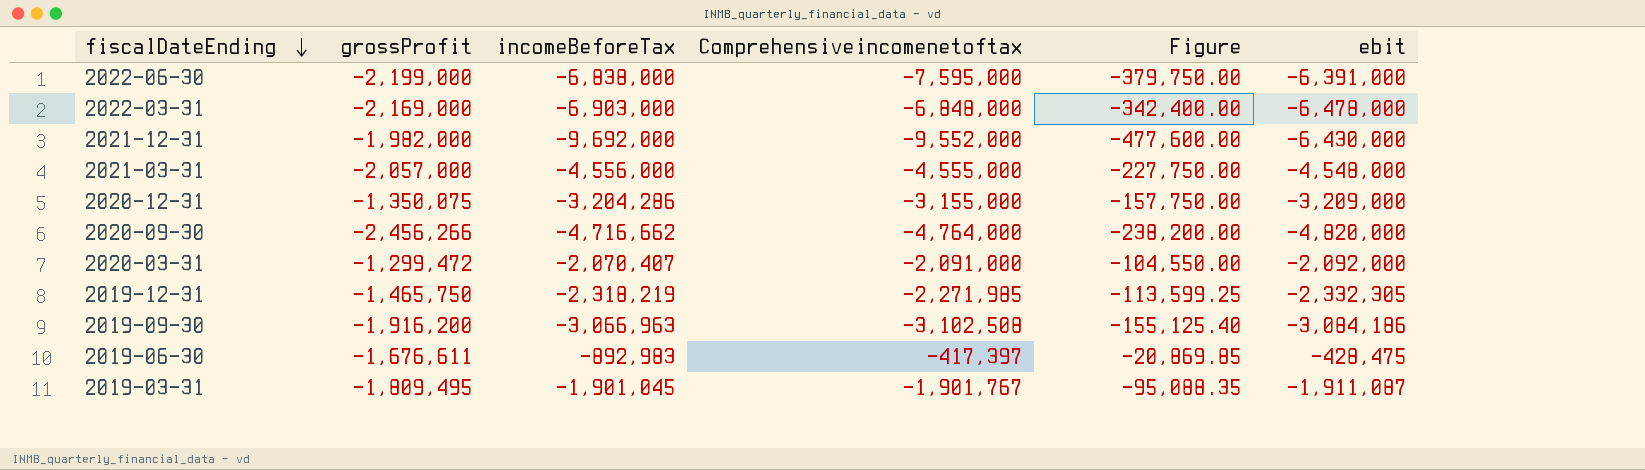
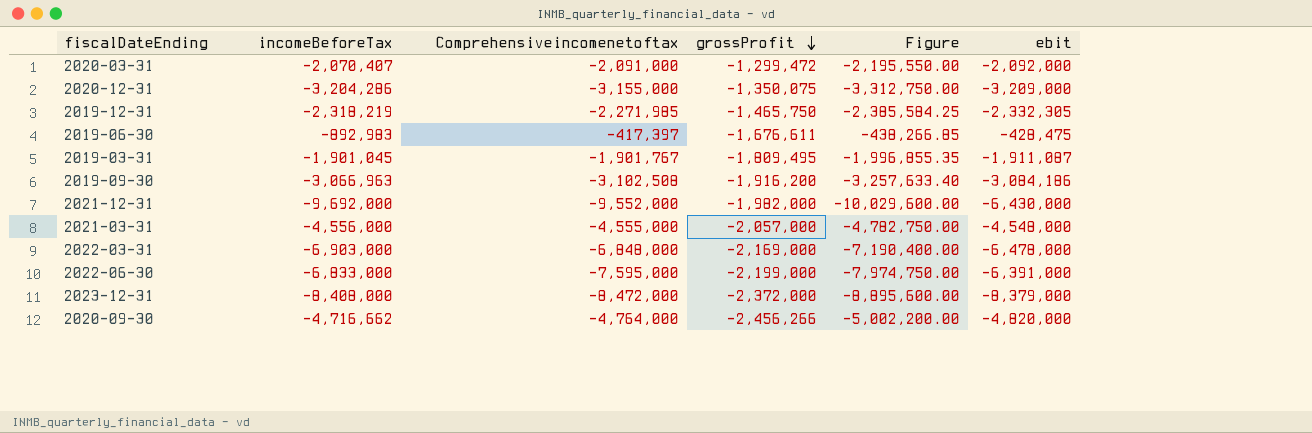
row order: fiscalDateEnding descending -> grossProfit descending
column grossProfit | position: 2 -> 4
column Figure | formula: [Comprehensiveincomenetoftax] * 0.05 -> [Comprehensiveincomenetoftax] * 1.05
2022-06-30 | incomeBeforeTax: -6,838,000 -> -6,833,000
row 2023-12-31: none -> -8,408,000 | -8,472,000 | -2,372,000 | -8,895,600.00 | -8,379,000

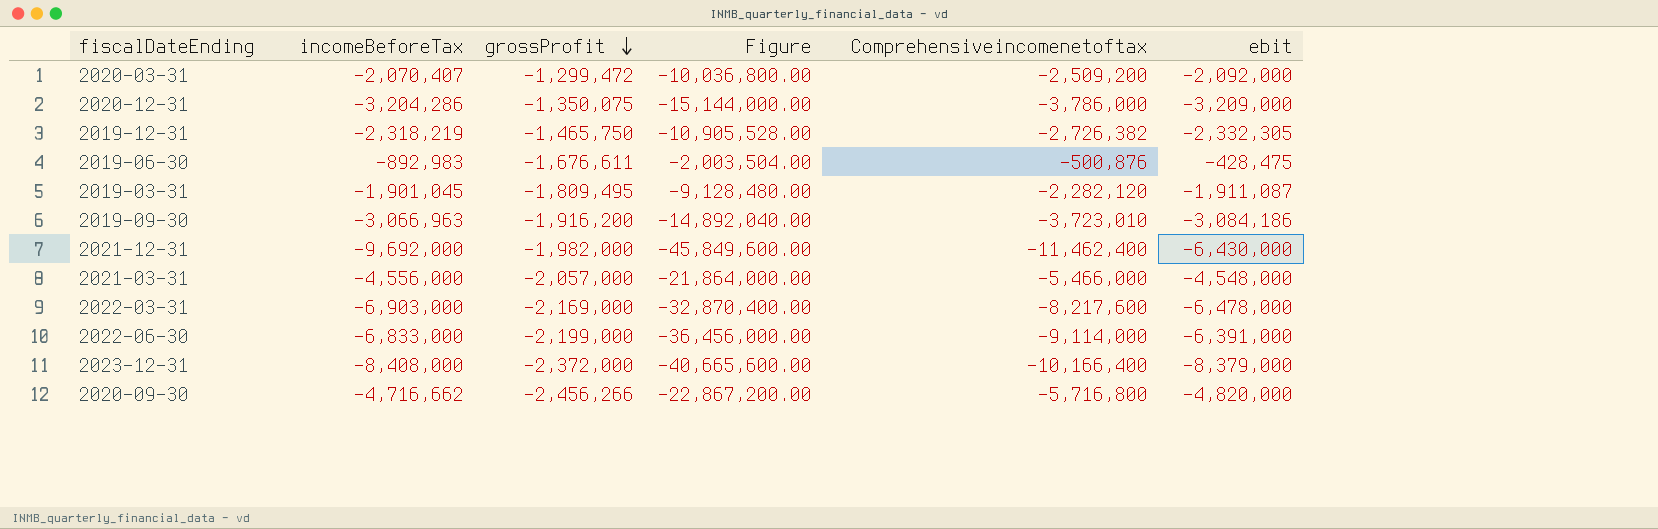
column Figure | formula: [Comprehensiveincomenetoftax] * 1.05 -> [Comprehensiveincomenetoftax] * 4
column Comprehensiveincomenetoftax | position: 3 -> 5
2020-03-31 | Comprehensiveincomenetoftax: -2,091,000 -> -2,509,200
2020-12-31 | Comprehensiveincomenetoftax: -3,155,000 -> -3,786,000
2019-12-31 | Comprehensiveincomenetoftax: -2,271,985 -> -2,726,382
2019-06-30 | Comprehensiveincomenetoftax: -417,397 -> -500,876
2019-03-31 | Comprehensiveincomenetoftax: -1,901,767 -> -2,282,120
2019-09-30 | Comprehensiveincomenetoftax: -3,102,508 -> -3,723,010
2021-12-31 | Comprehensiveincomenetoftax: -9,552,000 -> -11,462,400
2021-03-31 | Comprehensiveincomenetoftax: -4,555,000 -> -5,466,000
2022-03-31 | Comprehensiveincomenetoftax: -6,848,000 -> -8,217,600
2022-06-30 | Comprehensiveincomenetoftax: -7,595,000 -> -9,114,000
2023-12-31 | Comprehensiveincomenetoftax: -8,472,000 -> -10,166,400
2020-09-30 | Comprehensiveincomenetoftax: -4,764,000 -> -5,716,800

